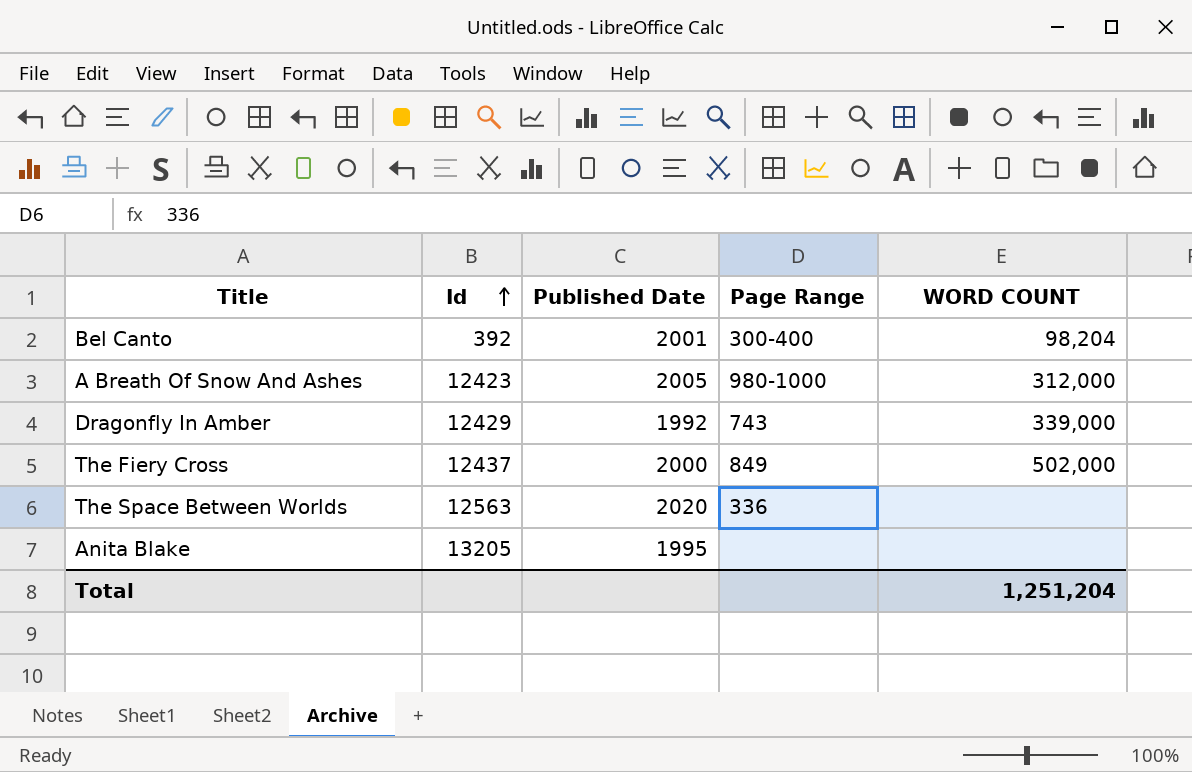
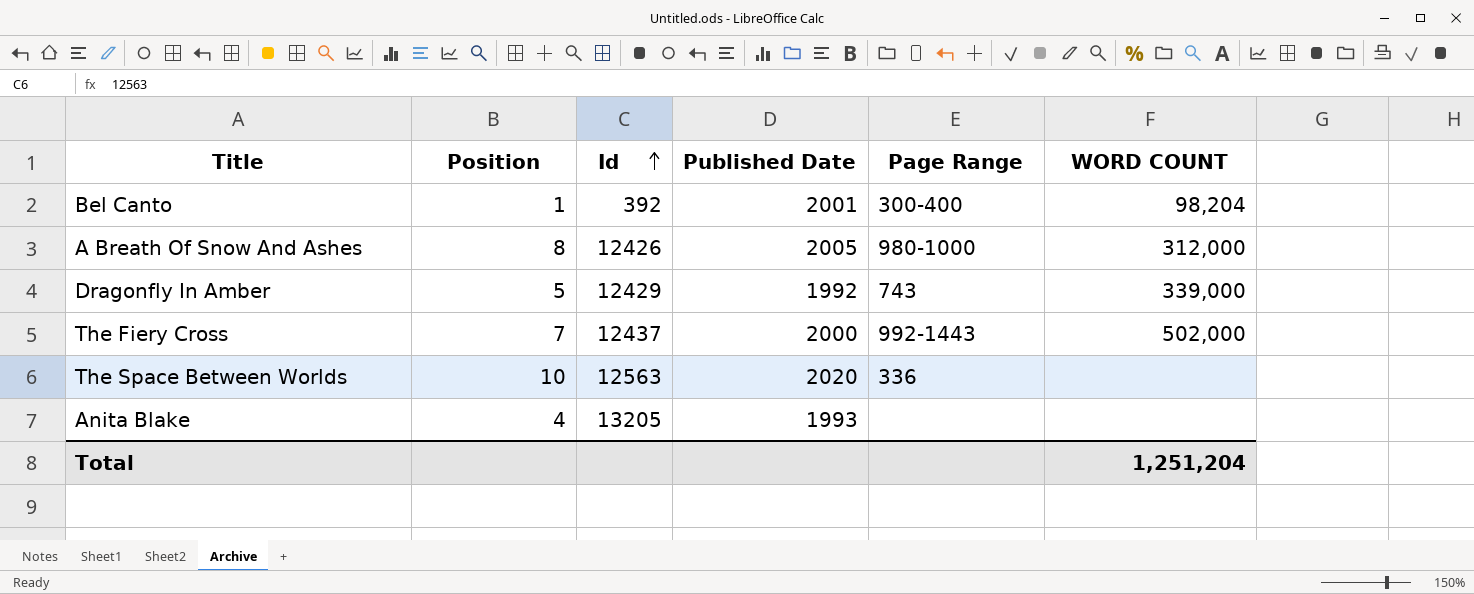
column Position | position: none -> 2
A Breath Of Snow And Ashes | Id: 12423 -> 12426
The Fiery Cross | Page Range: 849 -> 992-1443
Anita Blake | Published Date: 1995 -> 1993

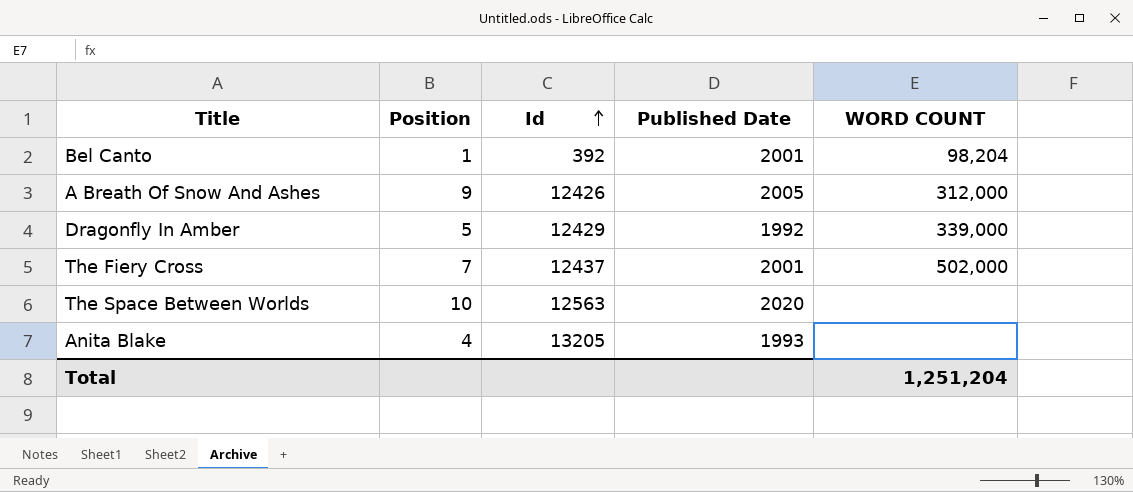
column Page Range | position: 5 -> none
A Breath Of Snow And Ashes | Position: 8 -> 9
The Fiery Cross | Published Date: 2000 -> 2001

